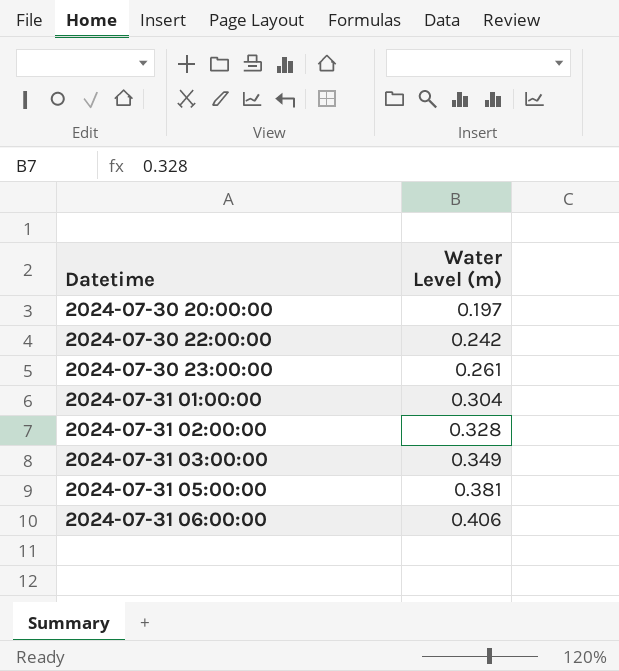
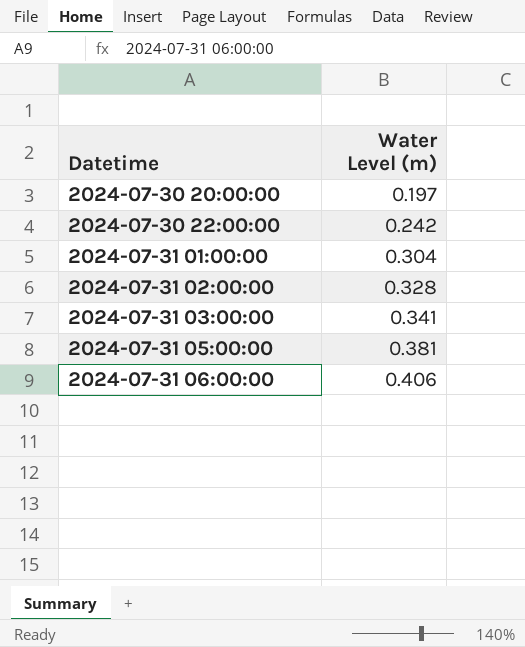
row 2024-07-30 23:00:00: 0.261 -> none
2024-07-31 03:00:00 | Water Level (m): 0.349 -> 0.341

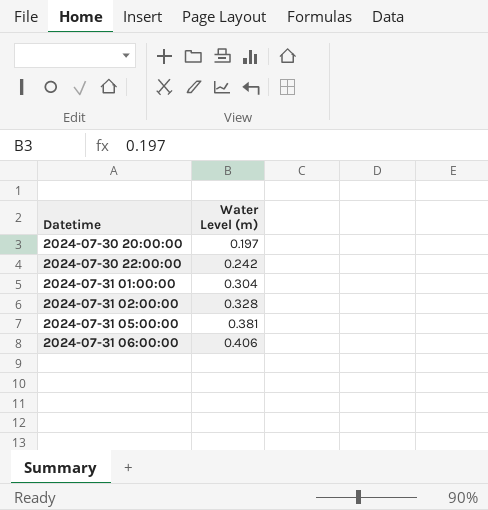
row 2024-07-31 03:00:00: 0.341 -> none

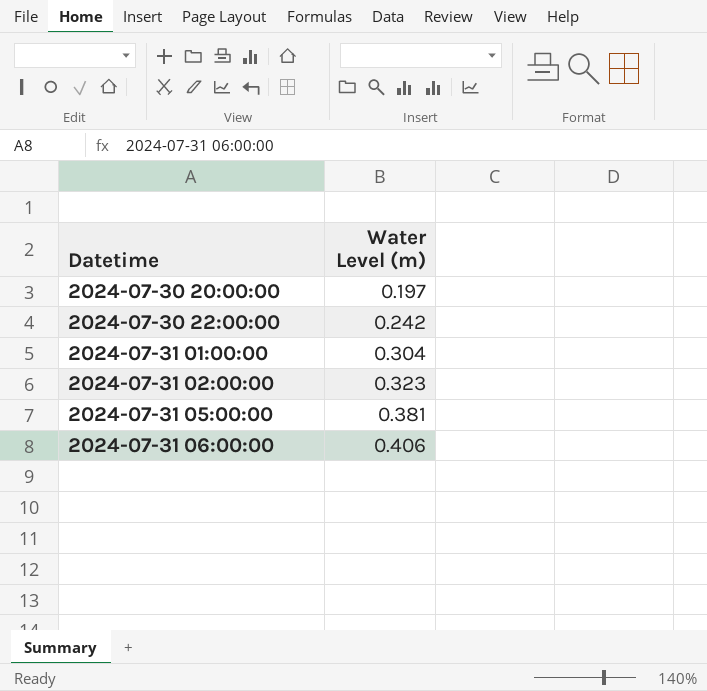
2024-07-31 02:00:00 | Water Level (m): 0.328 -> 0.323

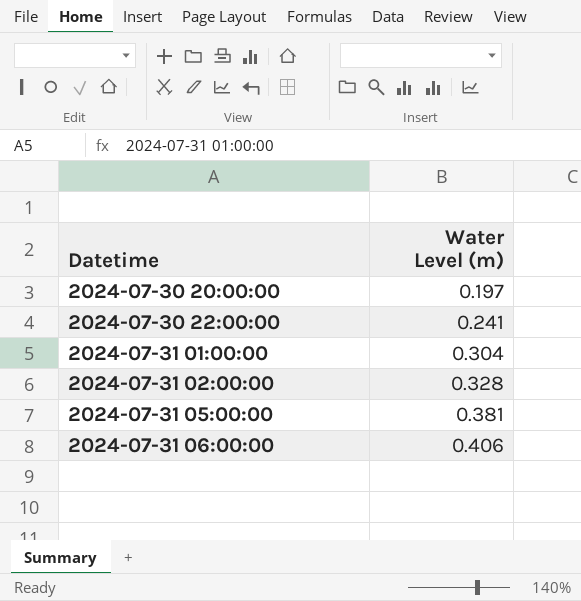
2024-07-30 22:00:00 | Water Level (m): 0.242 -> 0.241
2024-07-31 02:00:00 | Water Level (m): 0.323 -> 0.328

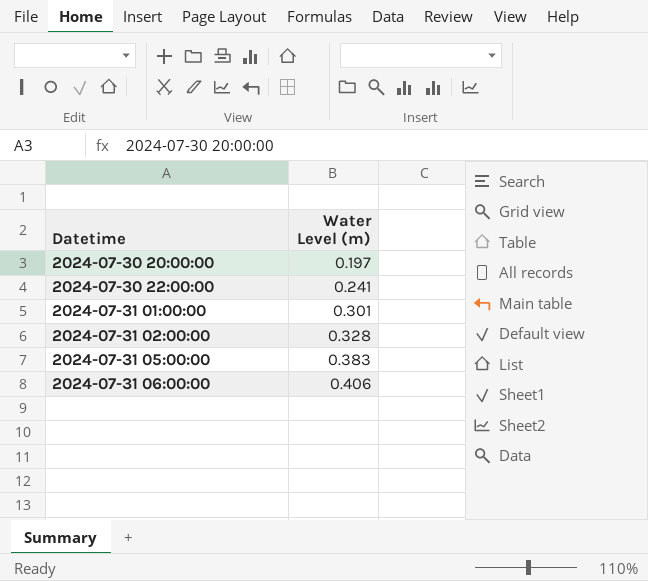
2024-07-31 01:00:00 | Water Level (m): 0.304 -> 0.301
2024-07-31 05:00:00 | Water Level (m): 0.381 -> 0.383

